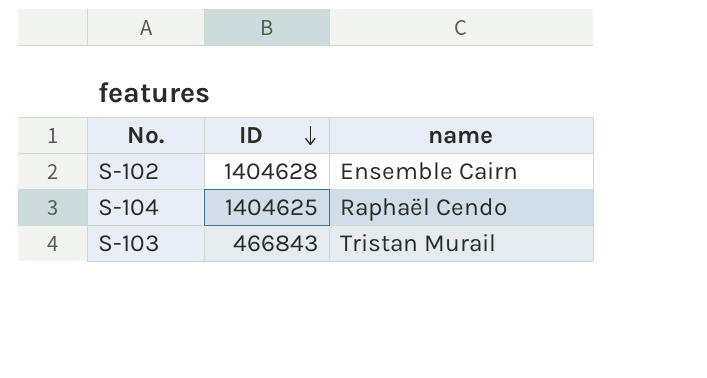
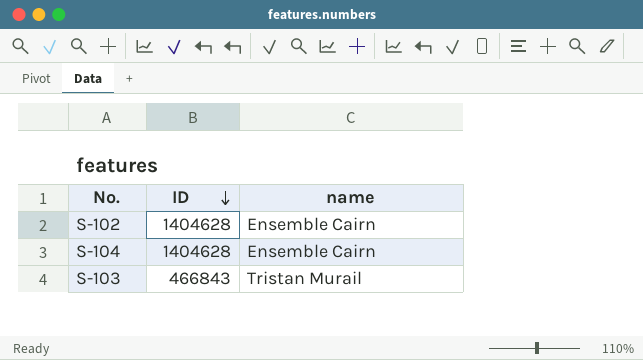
S-104 | ID: 1404625 -> 1404628
S-104 | name: Raphaël Cendo -> Ensemble Cairn

